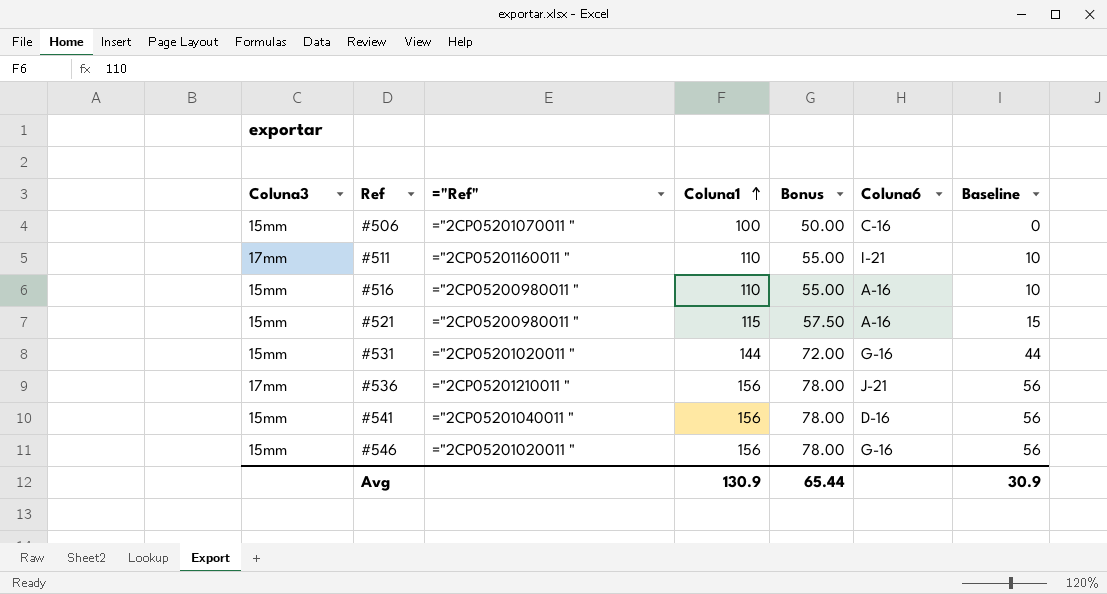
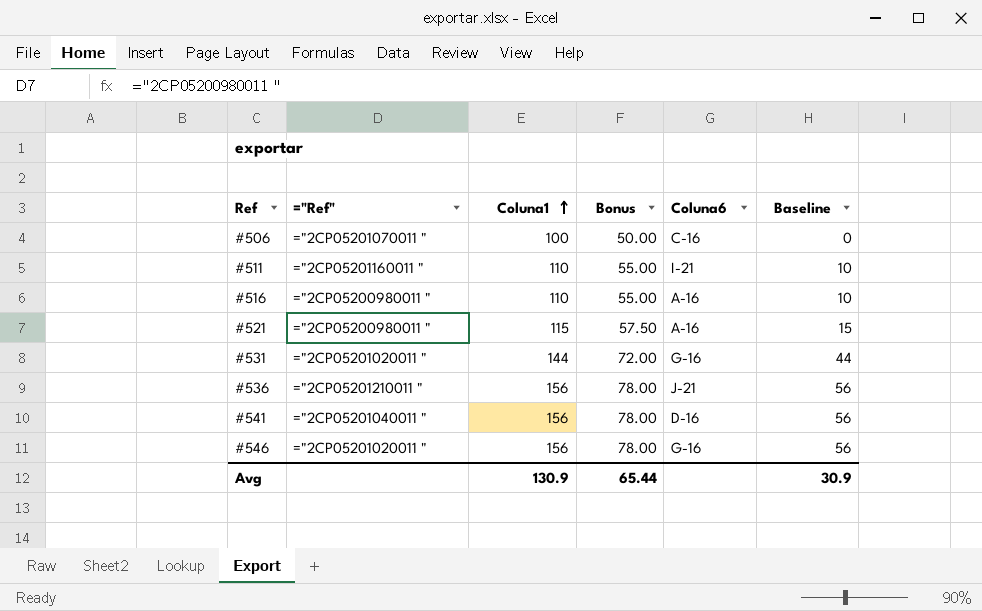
column Coluna3 | position: 1 -> none

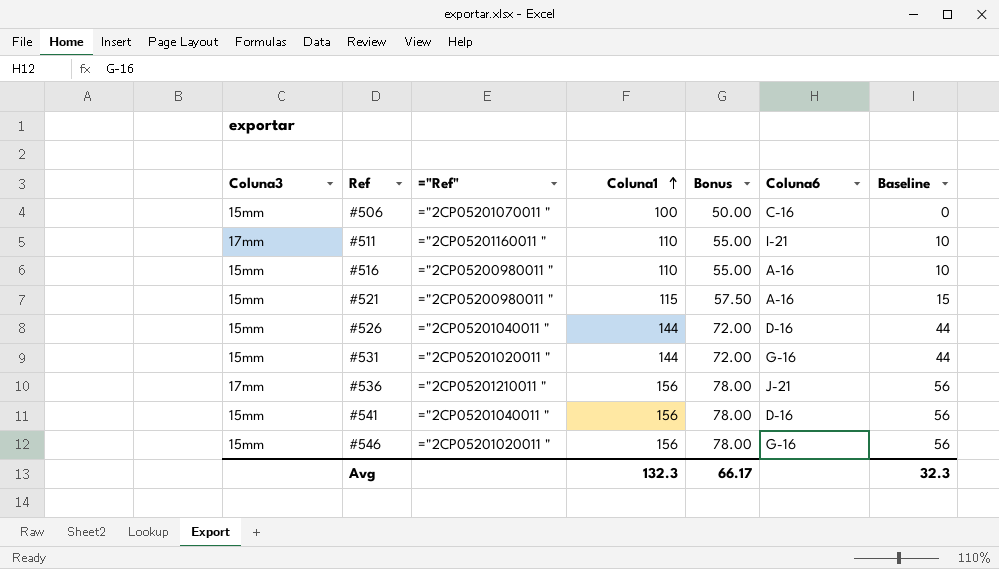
column Coluna3 | position: none -> 1
row #526: none -> 15mm | ="2CP05201040011 " | 144 | 72.00 | D-16 | 44
Avg | Coluna1: 130.9 -> 132.3
Avg | Bonus: 65.44 -> 66.17
Avg | Baseline: 30.9 -> 32.3

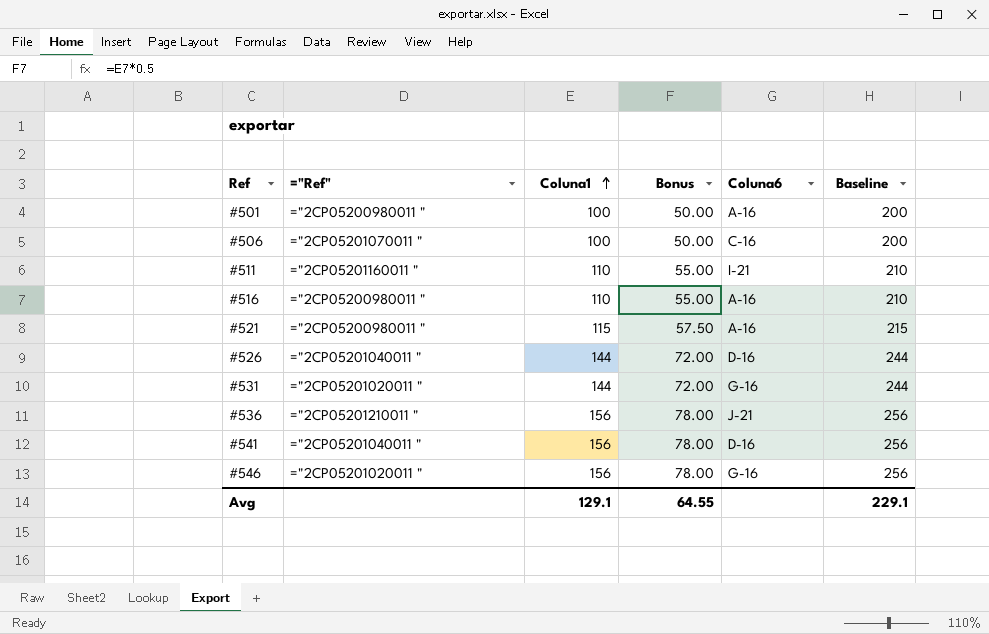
column Coluna3 | position: 1 -> none
column Baseline | formula: [Coluna1] - 100 -> [Coluna1] + 100
row #501: none -> ="2CP05200980011 " | 100 | 50.00 | A-16 | 200
Avg | Coluna1: 132.3 -> 129.1
Avg | Bonus: 66.17 -> 64.55
Avg | Baseline: 32.3 -> 229.1

